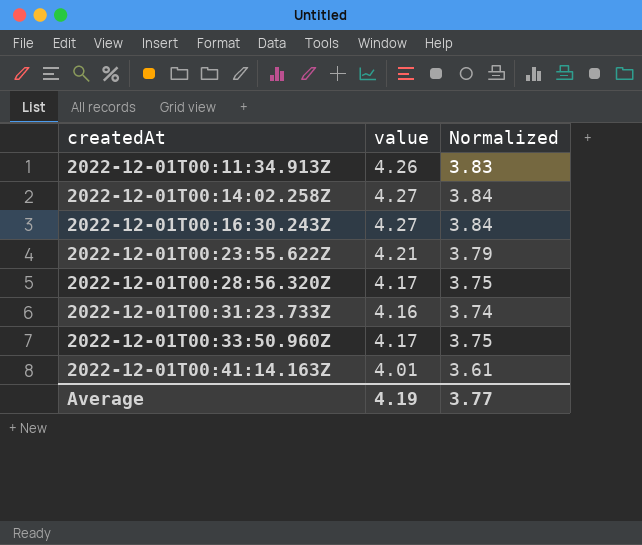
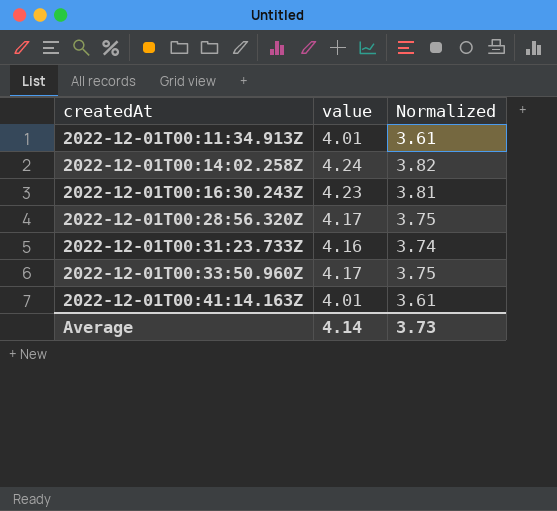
row 2022-12-01T00:23:55.622Z: 4.21 | 3.79 -> none
2022-12-01T00:11:34.913Z | value: 4.26 -> 4.01
2022-12-01T00:11:34.913Z | Normalized: 3.83 -> 3.61
2022-12-01T00:14:02.258Z | value: 4.27 -> 4.24
2022-12-01T00:14:02.258Z | Normalized: 3.84 -> 3.82
2022-12-01T00:16:30.243Z | value: 4.27 -> 4.23
2022-12-01T00:16:30.243Z | Normalized: 3.84 -> 3.81
Average | value: 4.19 -> 4.14
Average | Normalized: 3.77 -> 3.73

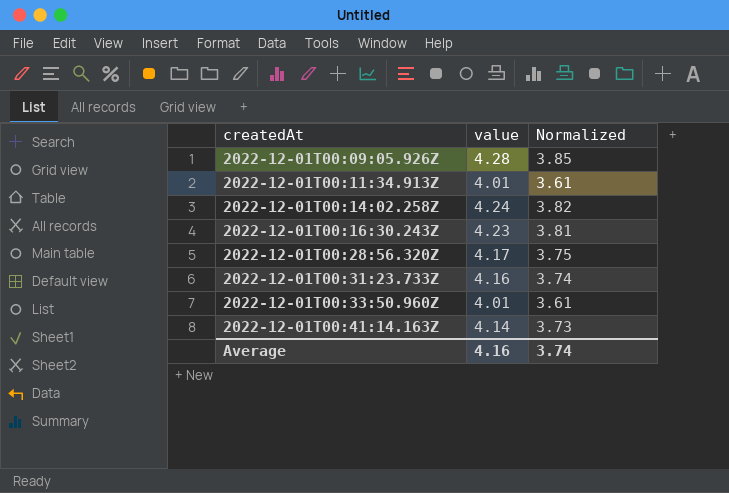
row 2022-12-01T00:09:05.926Z: none -> 4.28 | 3.85
2022-12-01T00:33:50.960Z | value: 4.17 -> 4.01
2022-12-01T00:33:50.960Z | Normalized: 3.75 -> 3.61
2022-12-01T00:41:14.163Z | value: 4.01 -> 4.14
2022-12-01T00:41:14.163Z | Normalized: 3.61 -> 3.73
Average | value: 4.14 -> 4.16
Average | Normalized: 3.73 -> 3.74

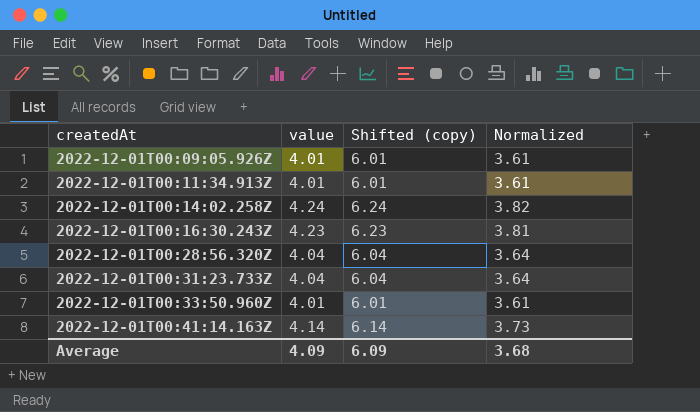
column Shifted (copy) | formula: none -> [value] + 2
2022-12-01T00:09:05.926Z | value: 4.28 -> 4.01
2022-12-01T00:09:05.926Z | Normalized: 3.85 -> 3.61
2022-12-01T00:28:56.320Z | value: 4.17 -> 4.04
2022-12-01T00:28:56.320Z | Normalized: 3.75 -> 3.64
2022-12-01T00:31:23.733Z | value: 4.16 -> 4.04
2022-12-01T00:31:23.733Z | Normalized: 3.74 -> 3.64
Average | value: 4.16 -> 4.09
Average | Normalized: 3.74 -> 3.68

